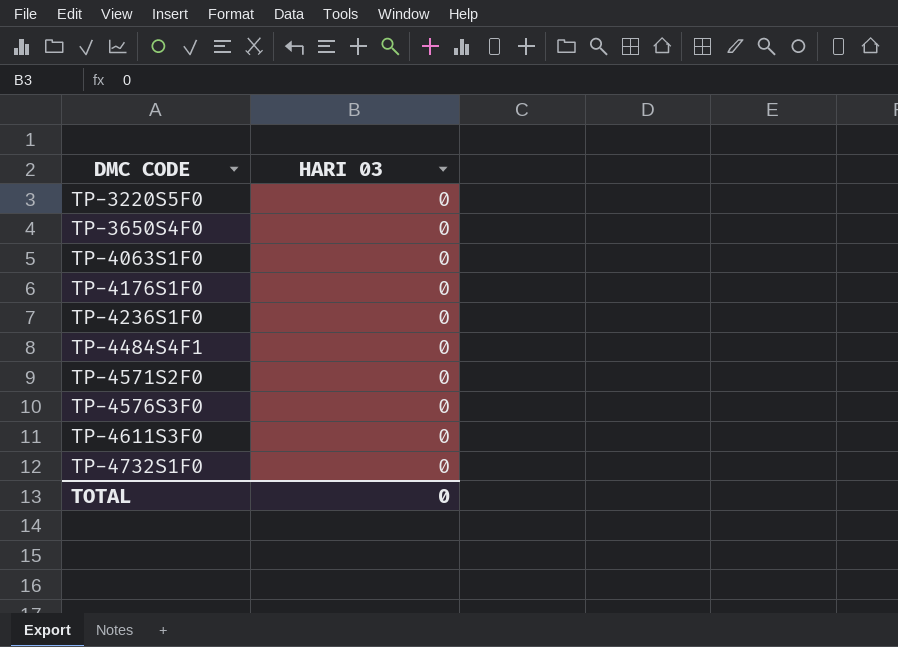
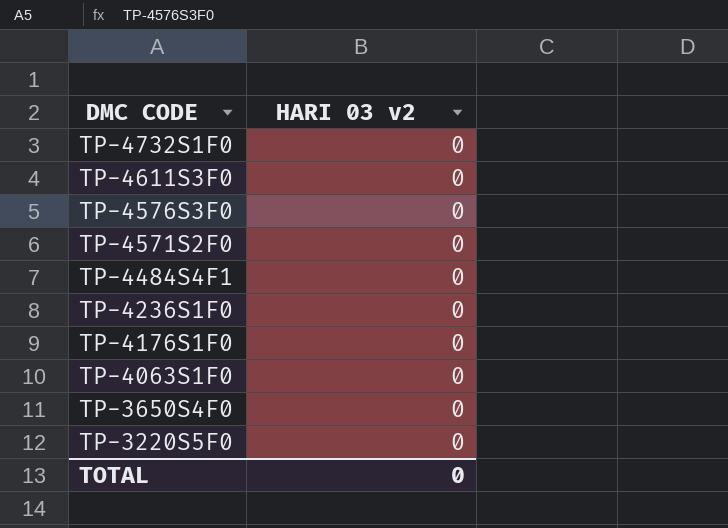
row order: DMC CODE ascending -> DMC CODE descending
column name: HARI 03 -> HARI 03 v2

